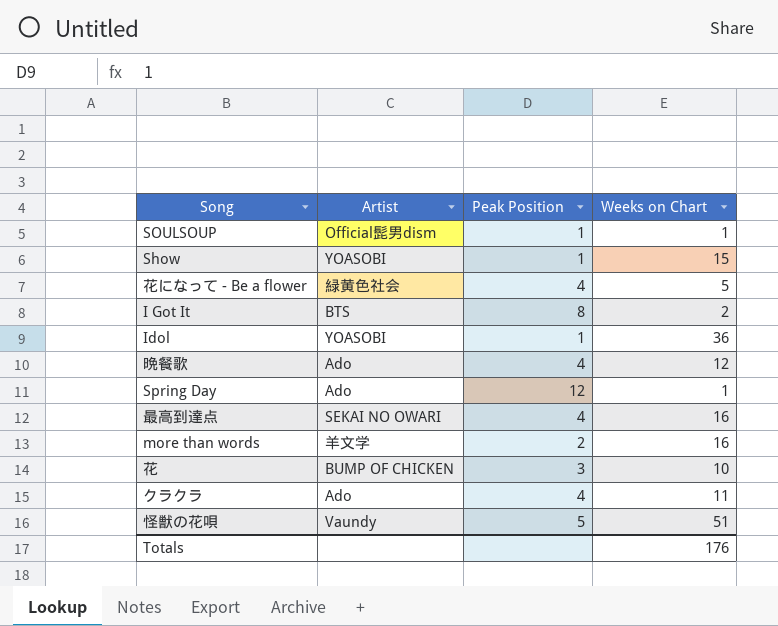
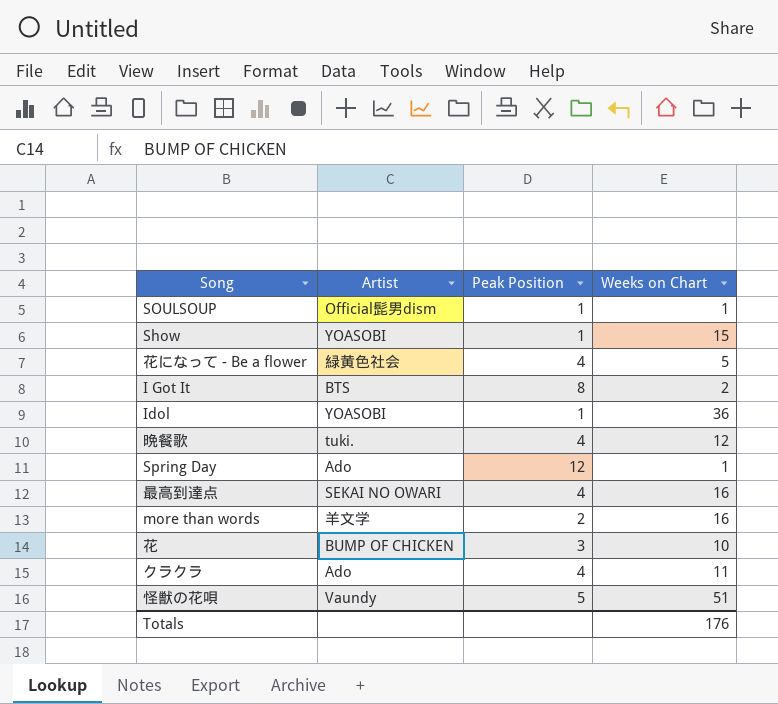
晩餐歌 | Artist: Ado -> tuki.

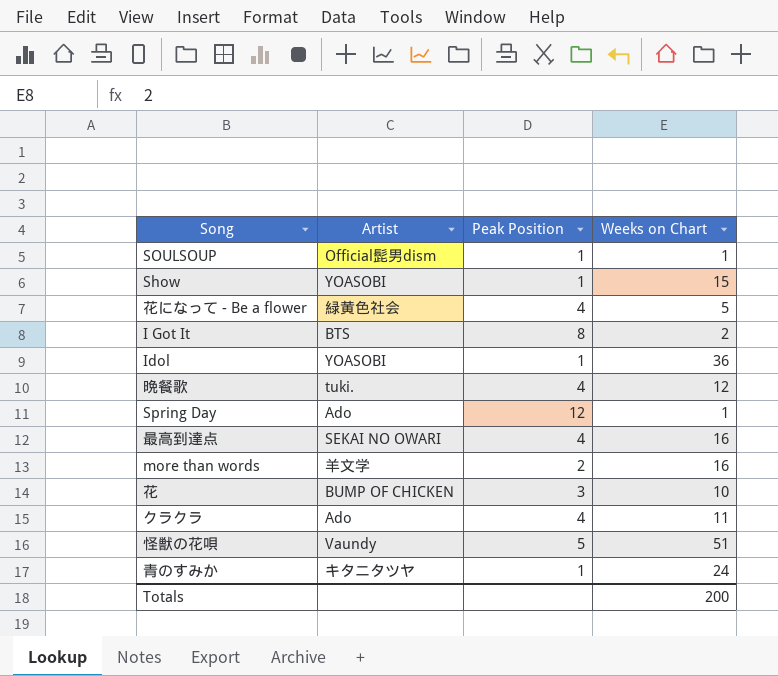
row 青のすみか: none -> キタニタツヤ | 1 | 24
Totals | Weeks on Chart: 176 -> 200

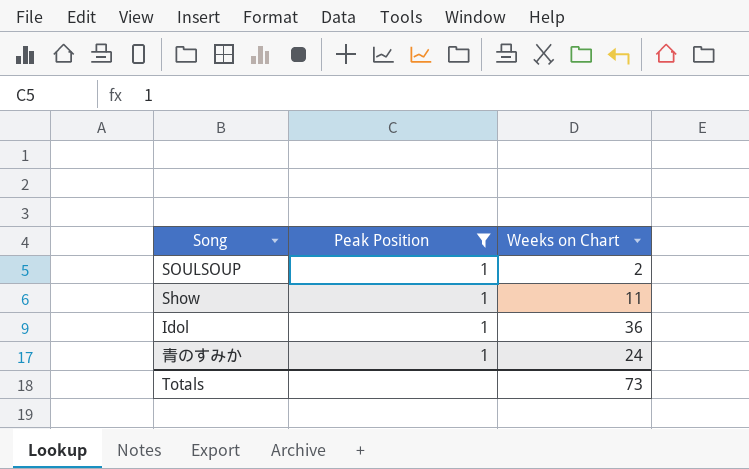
filter: none -> Peak Position = 1
column Artist | position: 2 -> none
SOULSOUP | Weeks on Chart: 1 -> 2
Show | Weeks on Chart: 15 -> 11
Totals | Weeks on Chart: 200 -> 73

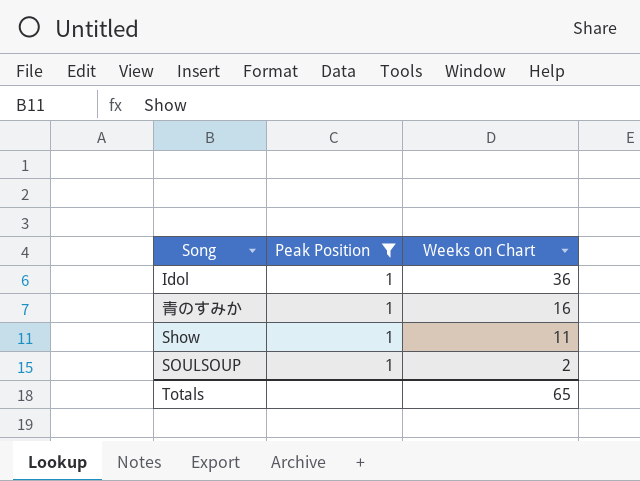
row order: none -> Weeks on Chart descending
青のすみか | Weeks on Chart: 24 -> 16
Totals | Weeks on Chart: 73 -> 65

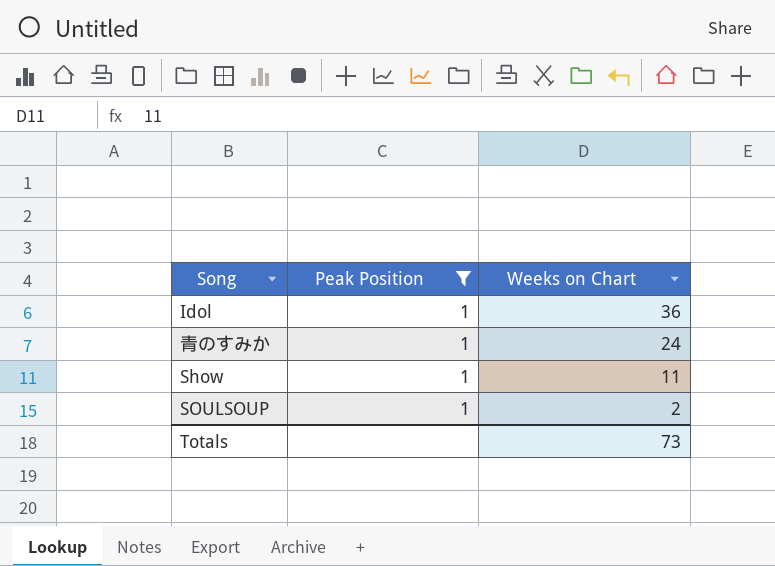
青のすみか | Weeks on Chart: 16 -> 24
Totals | Weeks on Chart: 65 -> 73

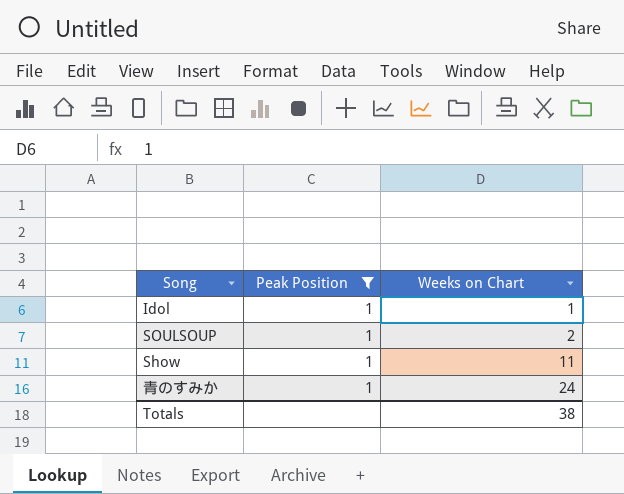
row order: Weeks on Chart descending -> Weeks on Chart ascending
Idol | Weeks on Chart: 36 -> 1
Totals | Weeks on Chart: 73 -> 38

